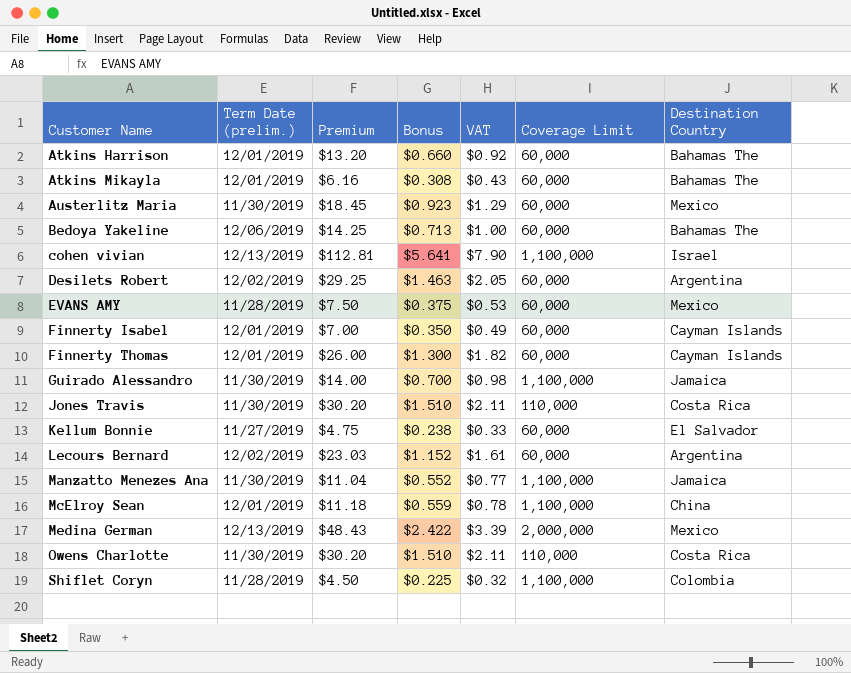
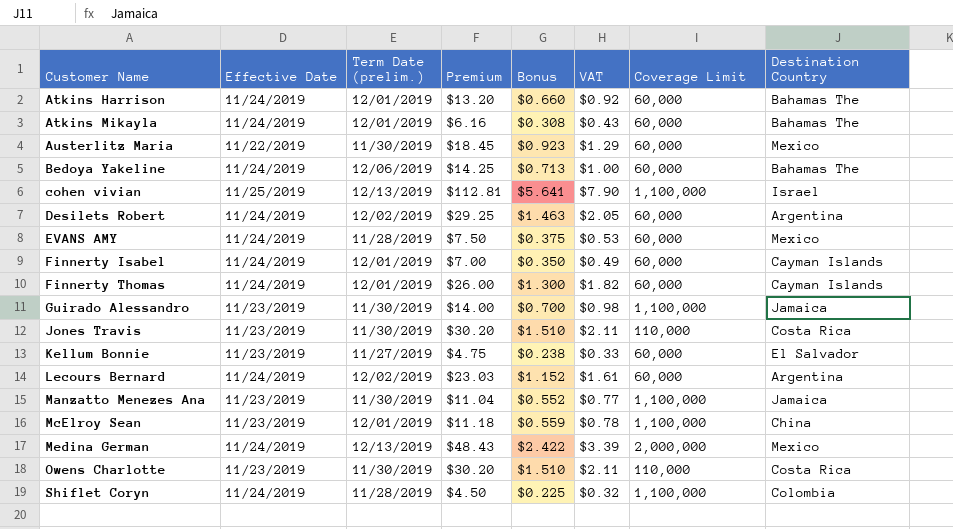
column Effective Date | position: none -> 2

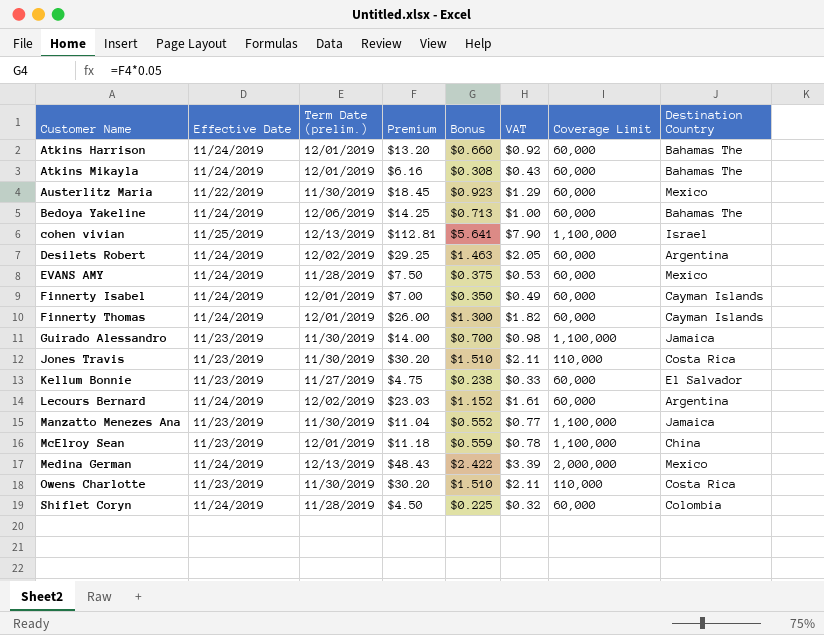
Shiflet Coryn | Coverage Limit: 1,100,000 -> 60,000

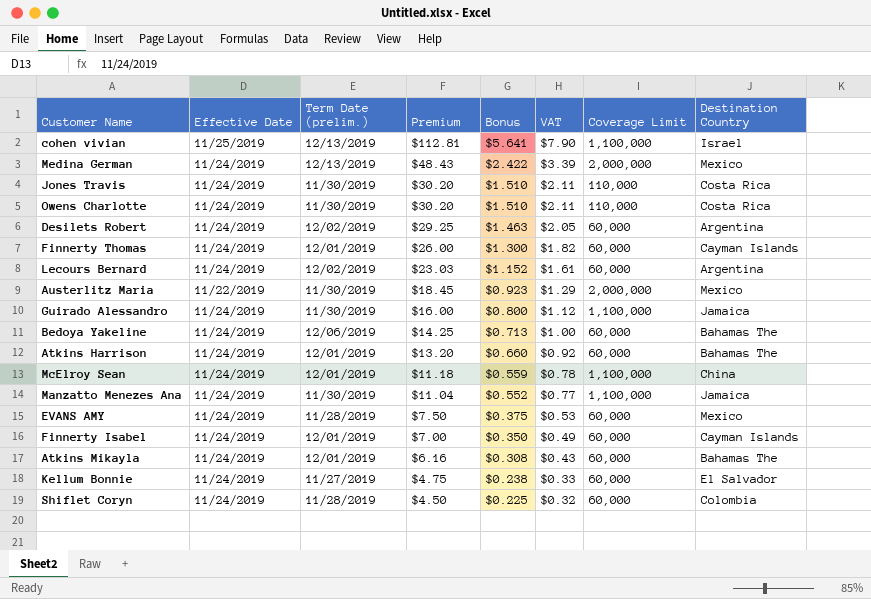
row order: Customer Name ascending -> Premium descending
Jones Travis | Effective Date: 11/23/2019 -> 11/24/2019
Owens Charlotte | Effective Date: 11/23/2019 -> 11/24/2019
Austerlitz Maria | Coverage Limit: 60,000 -> 2,000,000
Guirado Alessandro | Effective Date: 11/23/2019 -> 11/24/2019
Guirado Alessandro | Premium: $14.00 -> $16.00
Guirado Alessandro | Bonus: $0.700 -> $0.800
Guirado Alessandro | VAT: $0.98 -> $1.12
McElroy Sean | Effective Date: 11/23/2019 -> 11/24/2019
Manzatto Menezes Ana | Effective Date: 11/23/2019 -> 11/24/2019
Kellum Bonnie | Effective Date: 11/23/2019 -> 11/24/2019

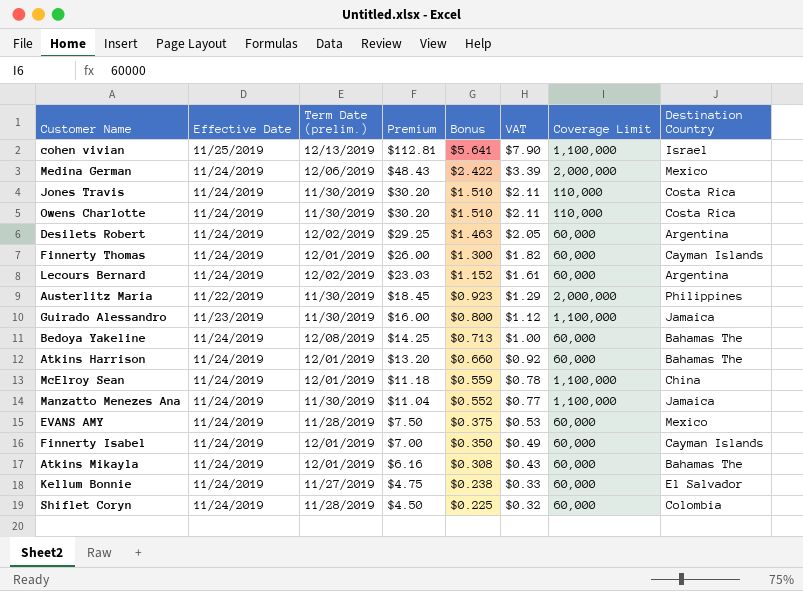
Medina German | Term Date (prelim.): 12/13/2019 -> 12/06/2019
Austerlitz Maria | Destination Country: Mexico -> Philippines
Guirado Alessandro | Effective Date: 11/24/2019 -> 11/23/2019
Bedoya Yakeline | Term Date (prelim.): 12/06/2019 -> 12/08/2019

